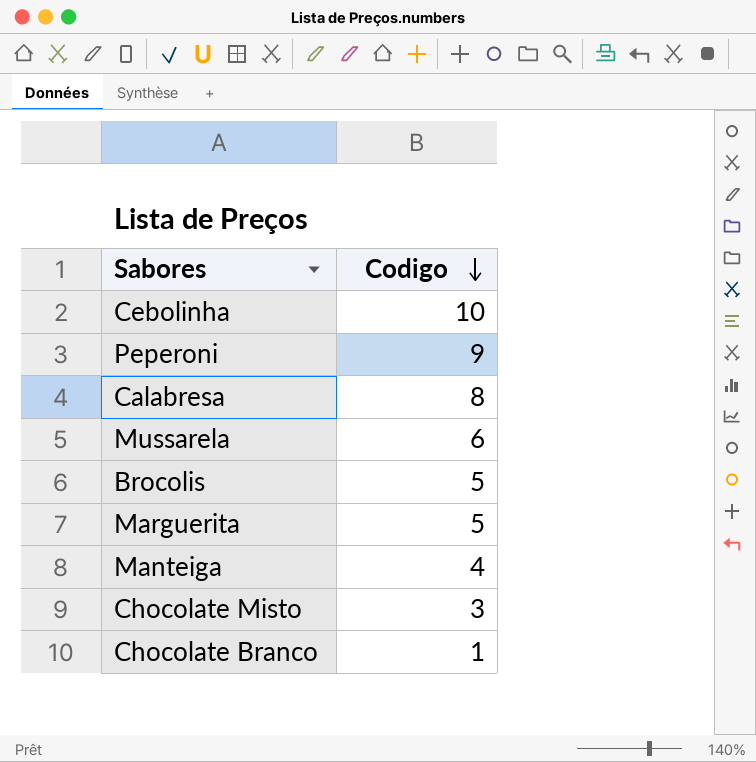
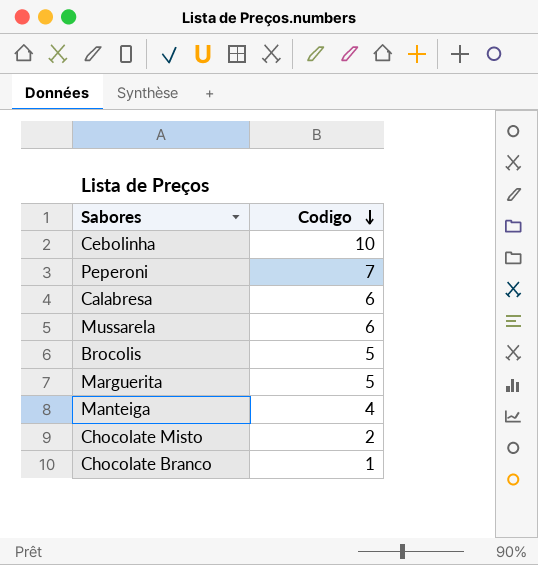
Peperoni | Codigo: 9 -> 7
Calabresa | Codigo: 8 -> 6
Chocolate Misto | Codigo: 3 -> 2

